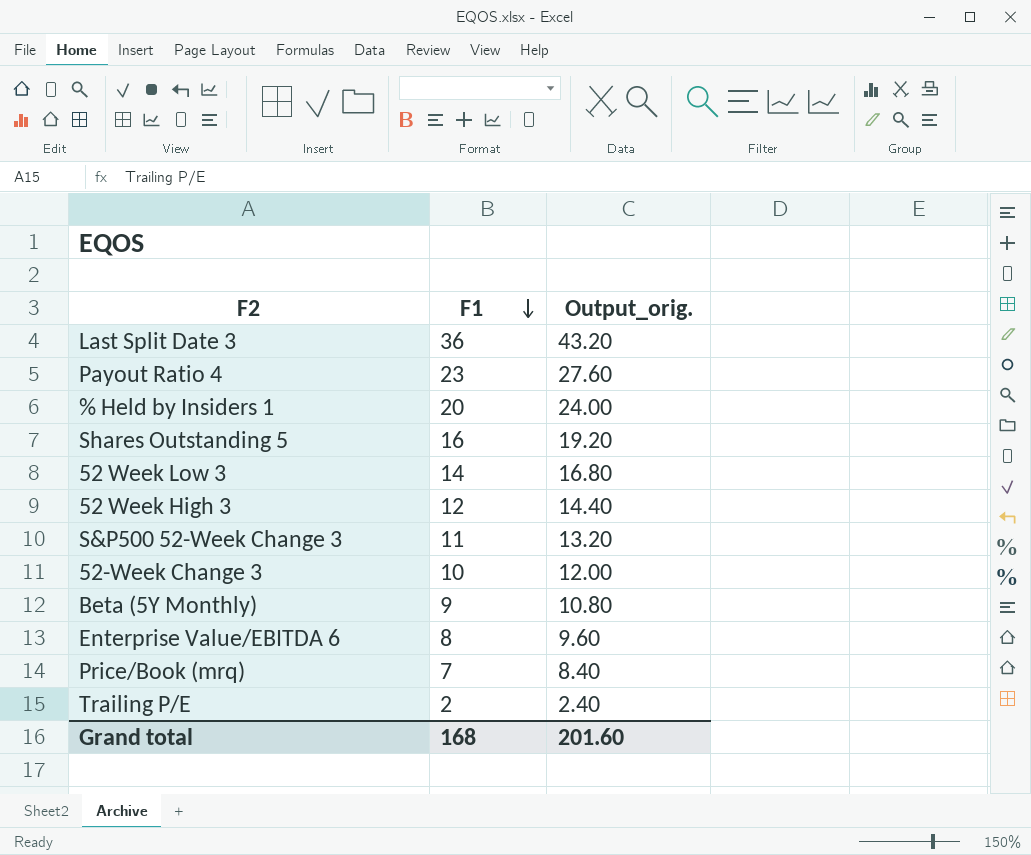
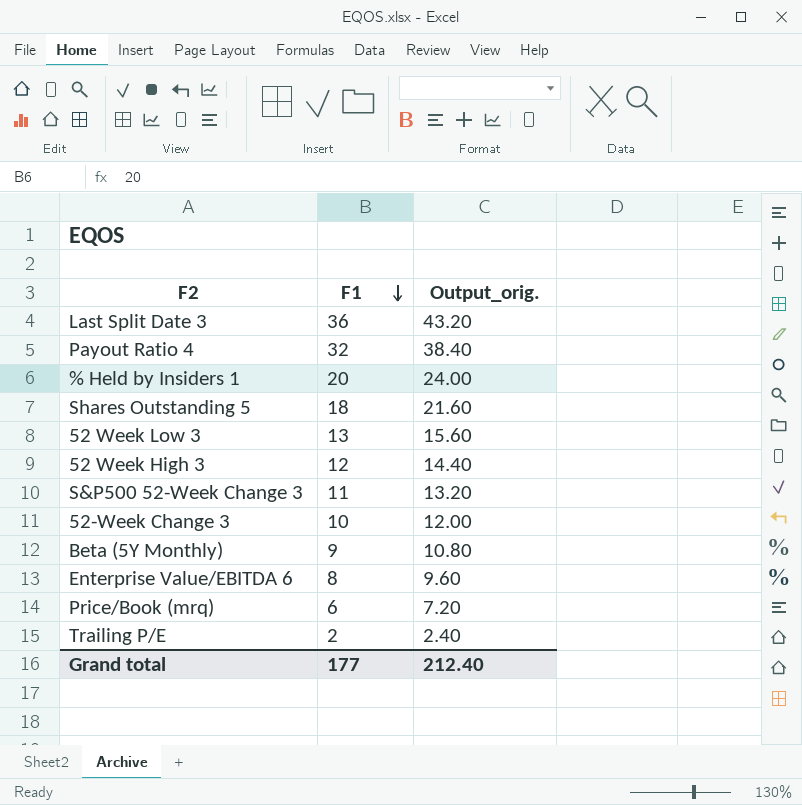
Payout Ratio 4 | F1: 23 -> 32
Payout Ratio 4 | Output_orig.: 27.60 -> 38.40
Shares Outstanding 5 | F1: 16 -> 18
Shares Outstanding 5 | Output_orig.: 19.20 -> 21.60
52 Week Low 3 | F1: 14 -> 13
52 Week Low 3 | Output_orig.: 16.80 -> 15.60
Price/Book (mrq) | F1: 7 -> 6
Price/Book (mrq) | Output_orig.: 8.40 -> 7.20
Grand total | F1: 168 -> 177
Grand total | Output_orig.: 201.60 -> 212.40

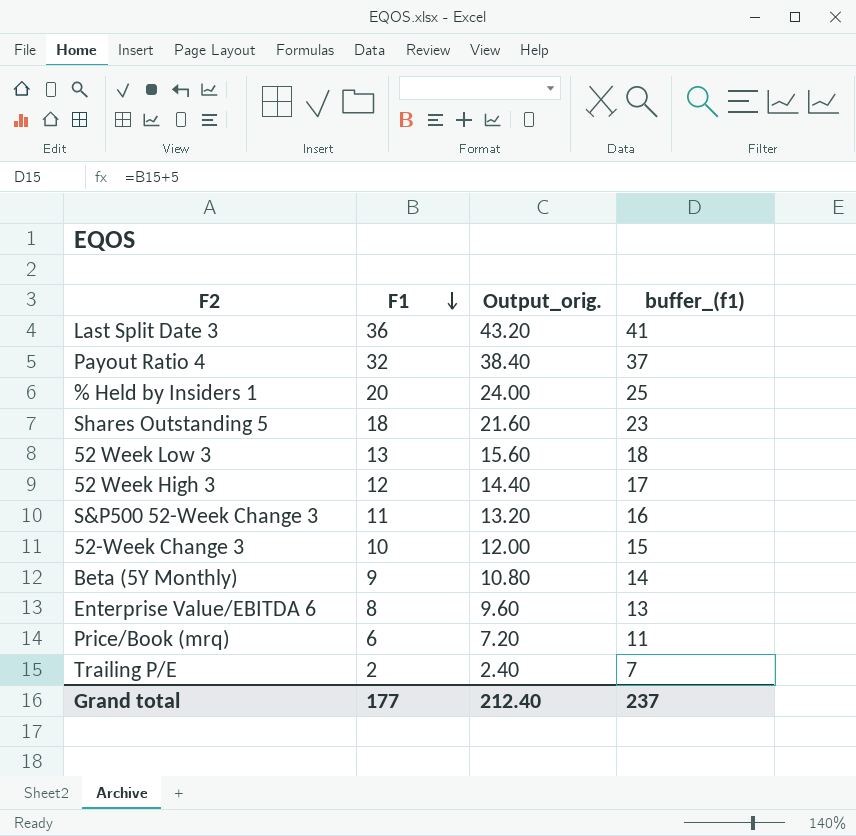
column buffer_(f1) | formula: none -> [F1] + 5

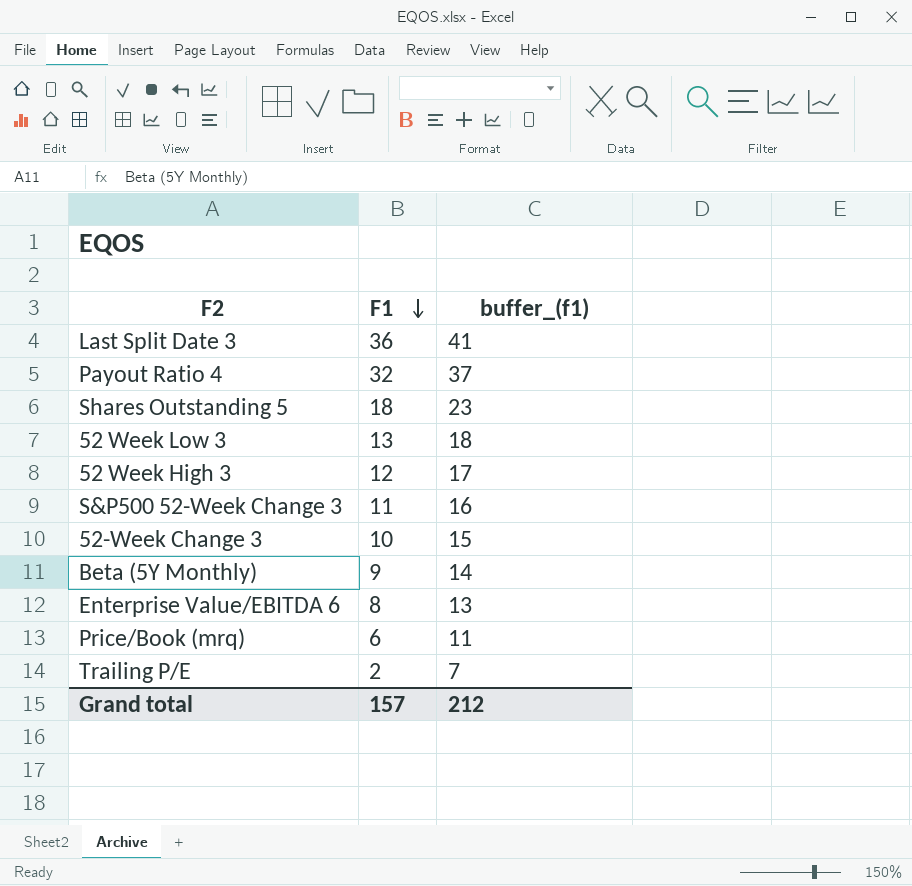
column Output_orig. | formula: [F1] * 1.2 -> none
row % Held by Insiders 1: 20 | 24.00 | 25 -> none
Grand total | F1: 177 -> 157
Grand total | buffer_(f1): 237 -> 212

